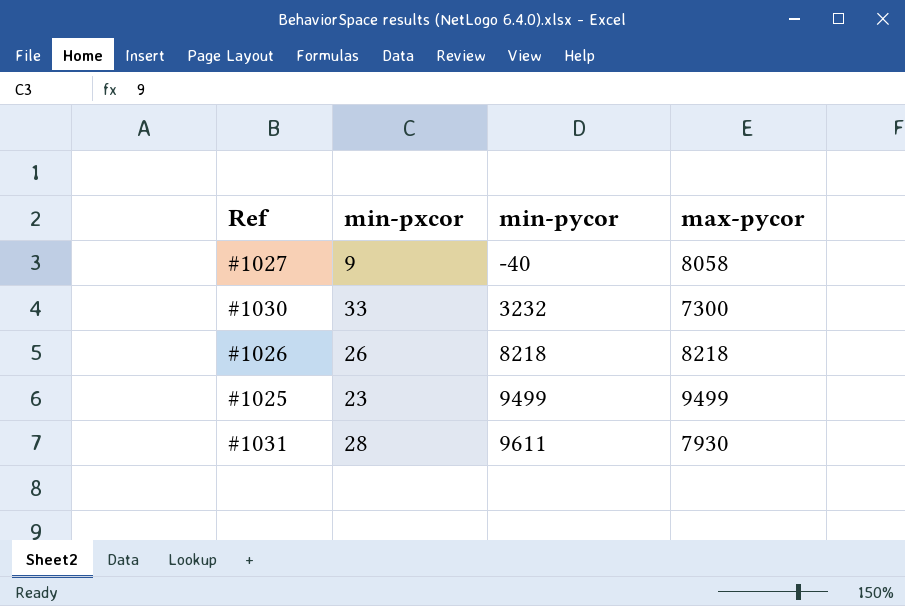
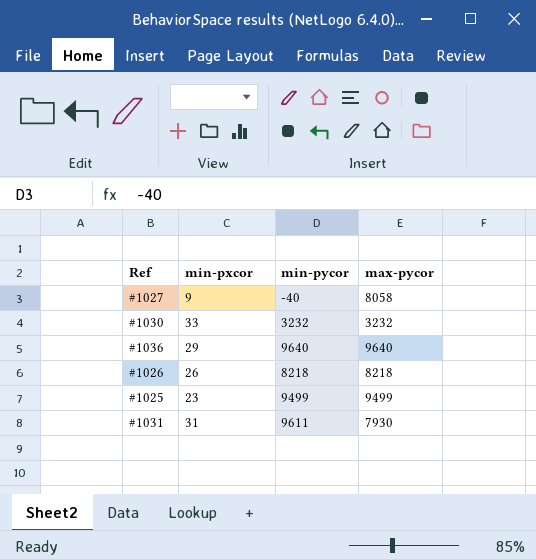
#1030 | max-pycor: 7300 -> 3232
row #1036: none -> 29 | 9640 | 9640
#1031 | min-pxcor: 28 -> 31

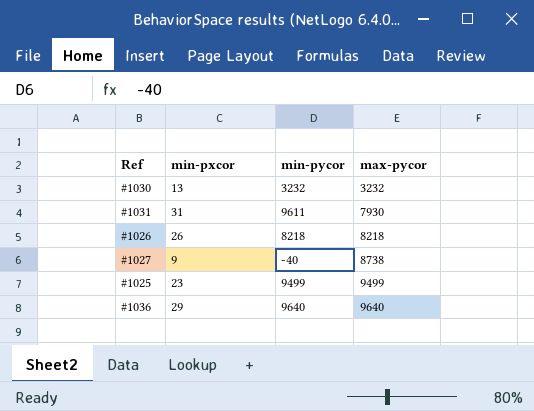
row order: none -> max-pycor ascending
#1030 | min-pxcor: 33 -> 13
#1027 | max-pycor: 8058 -> 8738

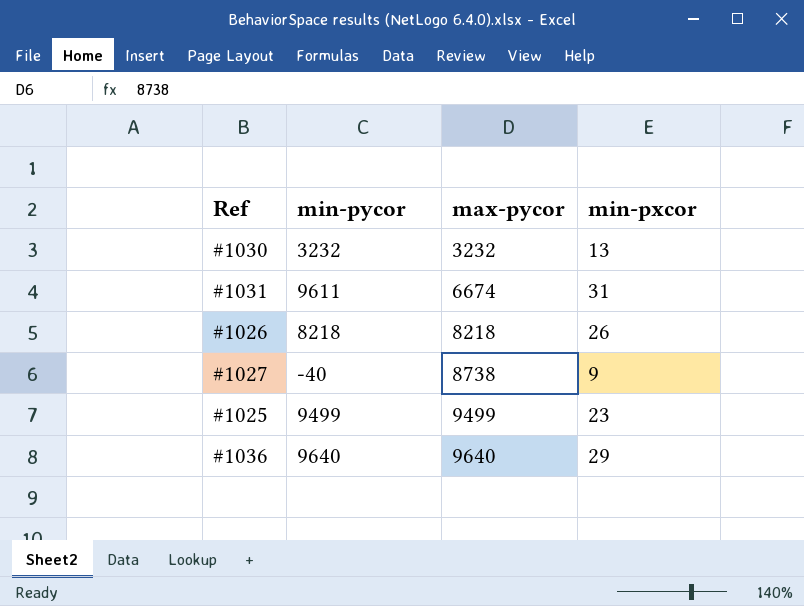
column min-pxcor | position: 2 -> 4
#1031 | max-pycor: 7930 -> 6674

